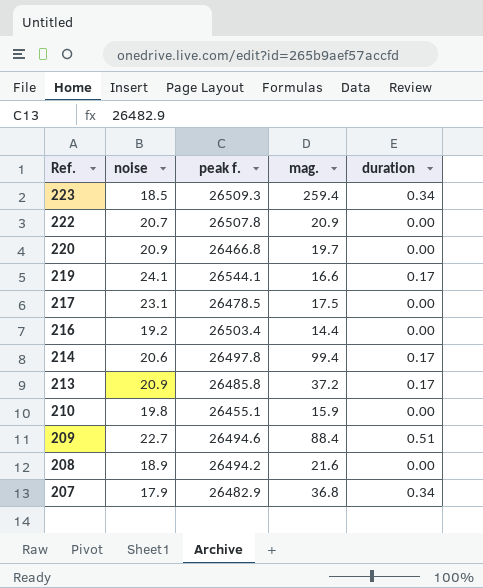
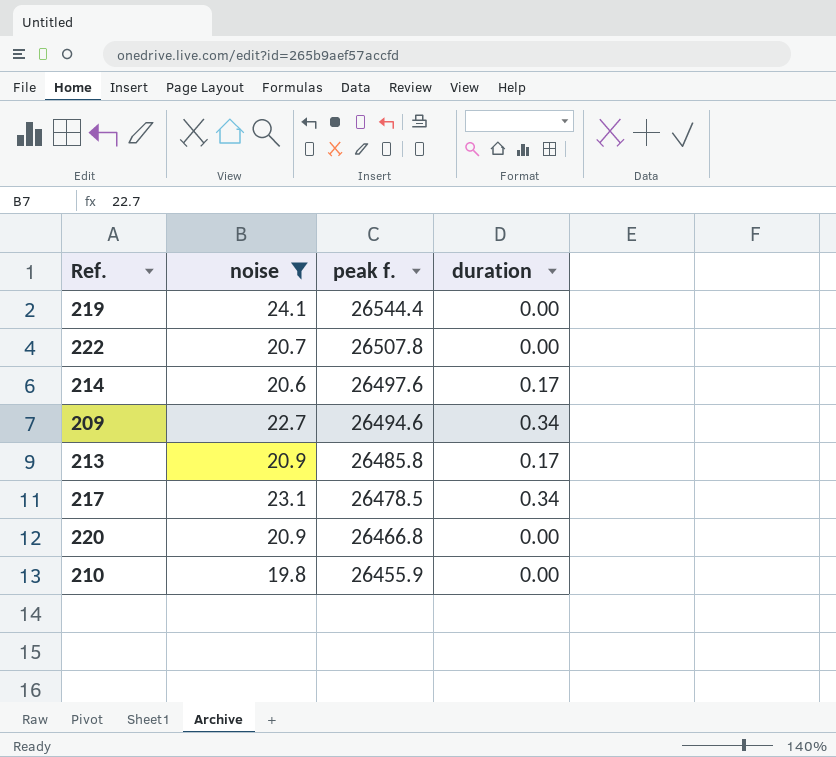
filter: none -> noise >= 19.8
row order: Ref. descending -> peak f. descending
column mag. | position: 4 -> none
219 | peak f.: 26544.1 -> 26544.4
219 | duration: 0.17 -> 0.00
214 | peak f.: 26497.8 -> 26497.6
209 | duration: 0.51 -> 0.34
217 | duration: 0.00 -> 0.34
210 | peak f.: 26455.1 -> 26455.9

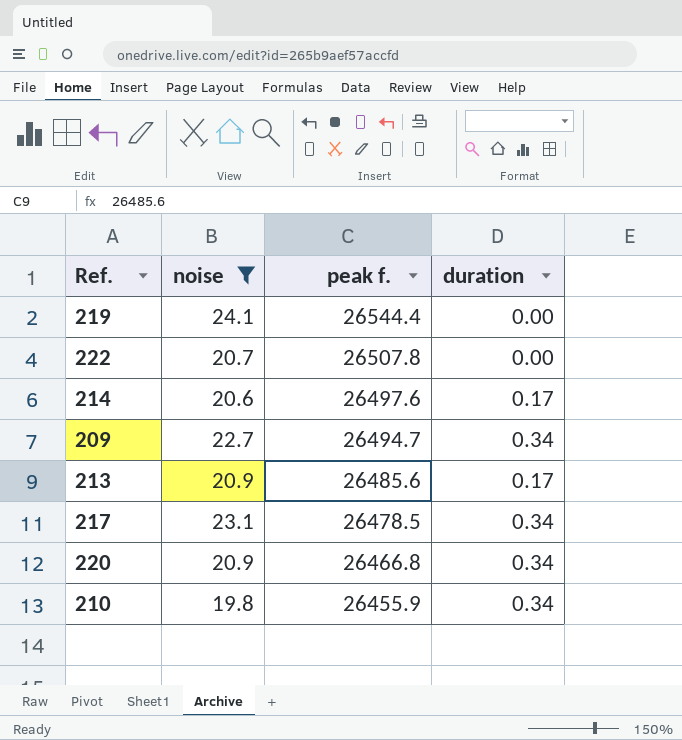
209 | peak f.: 26494.6 -> 26494.7
213 | peak f.: 26485.8 -> 26485.6
220 | duration: 0.00 -> 0.34
210 | duration: 0.00 -> 0.34

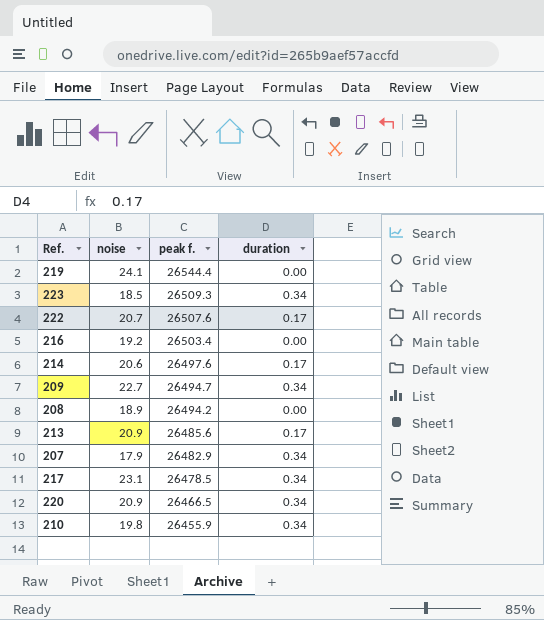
filter: noise >= 19.8 -> none
222 | peak f.: 26507.8 -> 26507.6
222 | duration: 0.00 -> 0.17
220 | peak f.: 26466.8 -> 26466.5

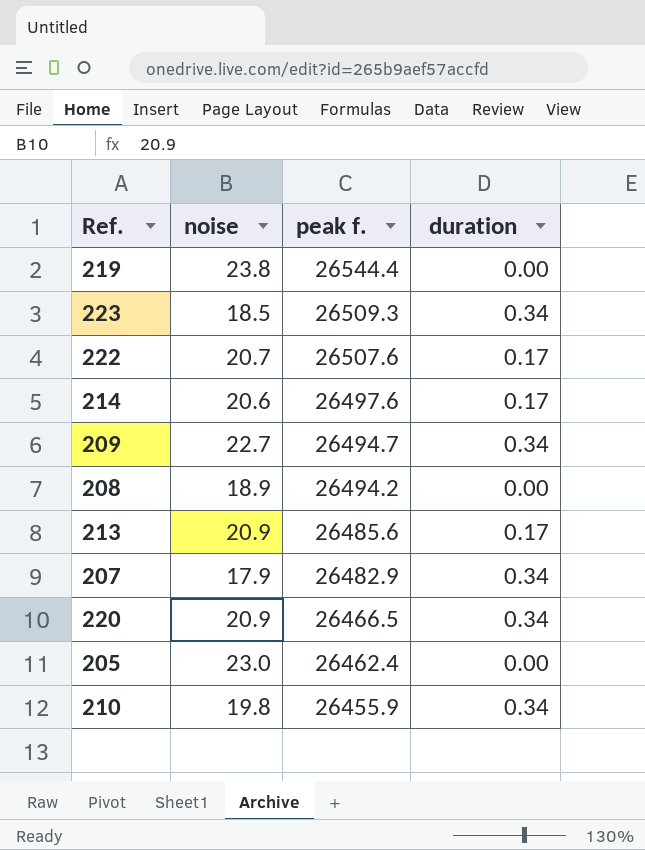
row 216: 19.2 | 26503.4 | 0.00 -> none
row 217: 23.1 | 26478.5 | 0.34 -> none
219 | noise: 24.1 -> 23.8
row 205: none -> 23.0 | 26462.4 | 0.00

